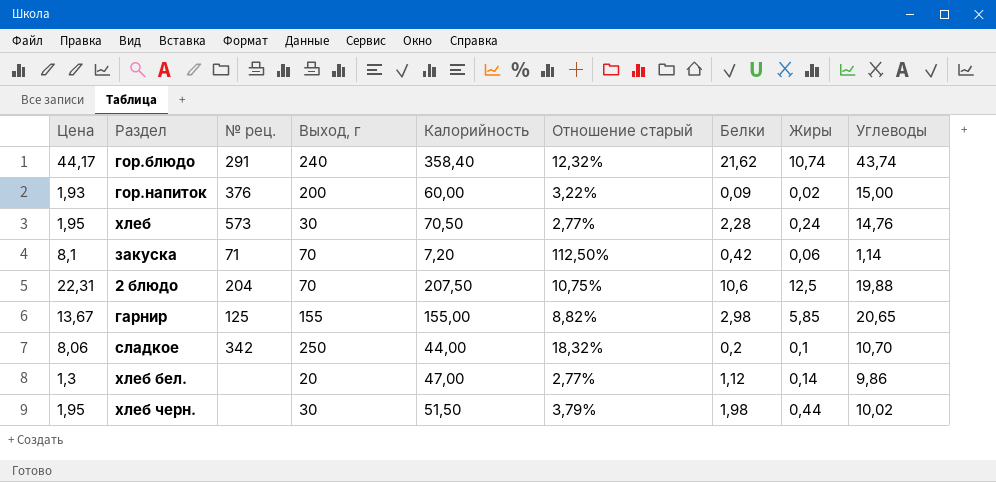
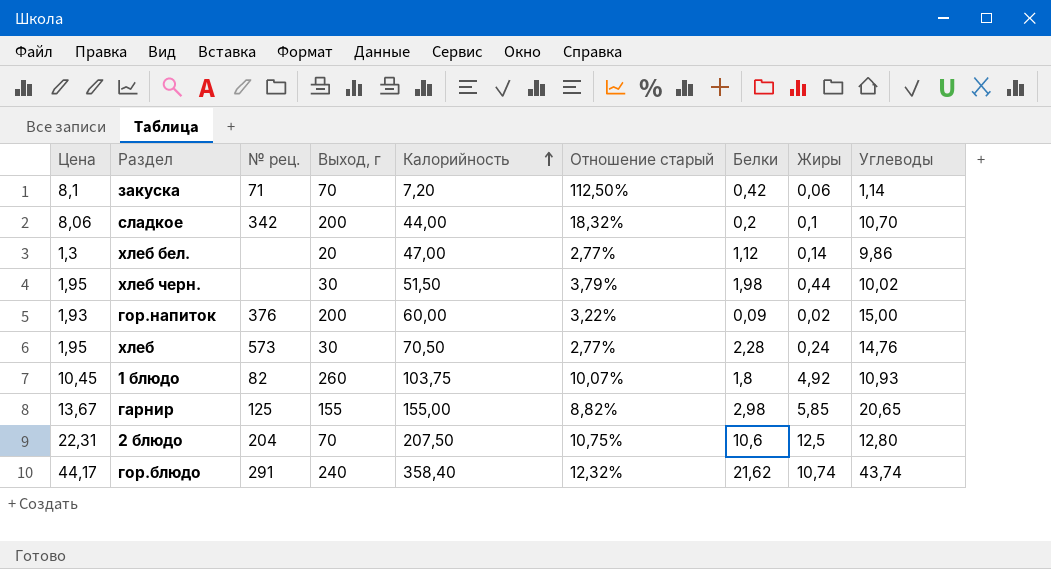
row order: none -> Калорийность ascending
сладкое | Выход, г: 250 -> 200
row 1 блюдо: none -> 10,45 | 82 | 260 | 103,75 | 10,07% | 1,8 | 4,92 | 10,93
2 блюдо | Углеводы: 19,88 -> 12,80

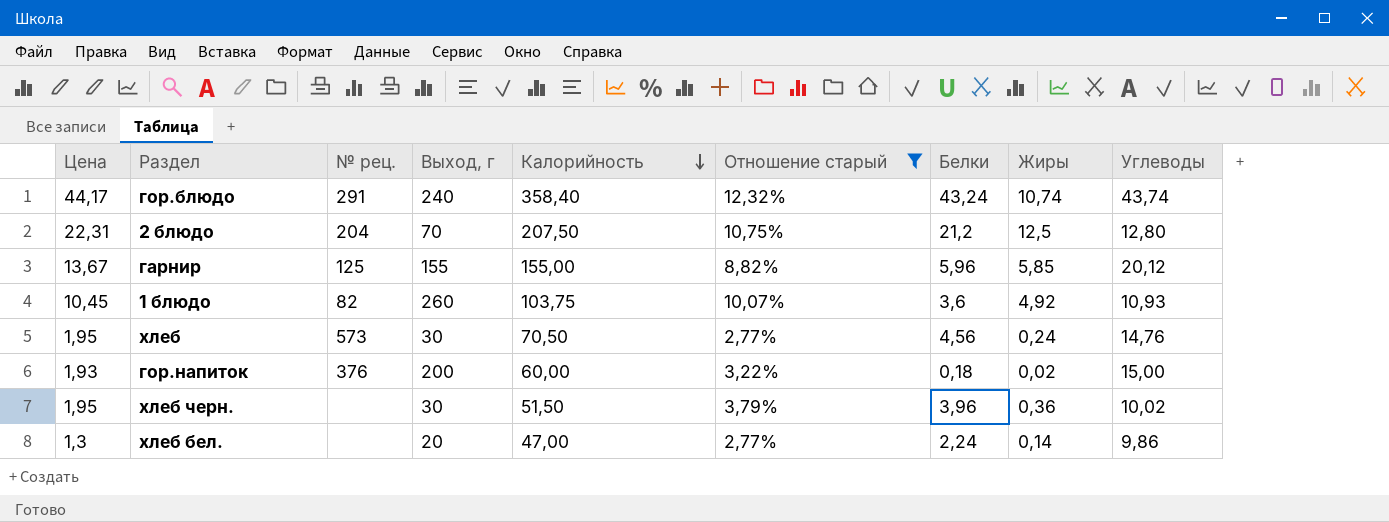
filter: none -> Отношение старый <= 12,32%
row order: Калорийность ascending -> Калорийность descending
гор.блюдо | Белки: 21,62 -> 43,24
2 блюдо | Белки: 10,6 -> 21,2
гарнир | Белки: 2,98 -> 5,96
гарнир | Углеводы: 20,65 -> 20,12
1 блюдо | Белки: 1,8 -> 3,6
хлеб | Белки: 2,28 -> 4,56
гор.напиток | Белки: 0,09 -> 0,18
хлеб черн. | Белки: 1,98 -> 3,96
хлеб черн. | Жиры: 0,44 -> 0,36
хлеб бел. | Белки: 1,12 -> 2,24

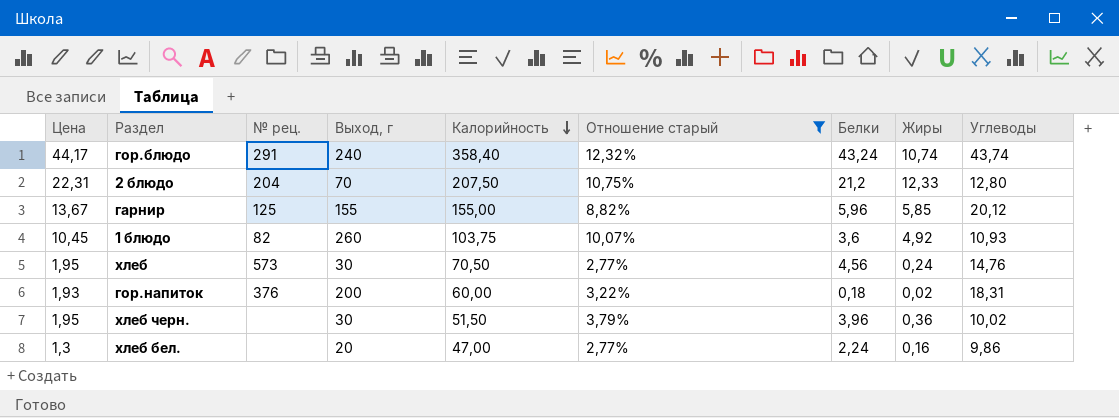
2 блюдо | Жиры: 12,5 -> 12,33
гор.напиток | Углеводы: 15,00 -> 18,31
хлеб бел. | Жиры: 0,14 -> 0,16

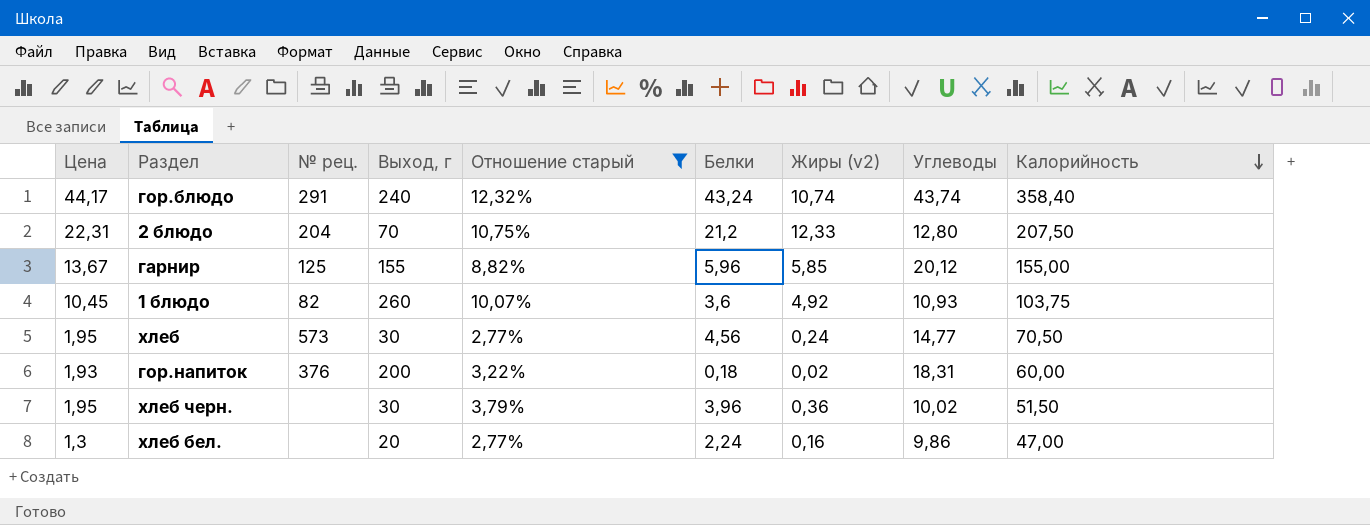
column name: Жиры -> Жиры (v2)
column Калорийность | position: 5 -> 9
хлеб | Углеводы: 14,76 -> 14,77

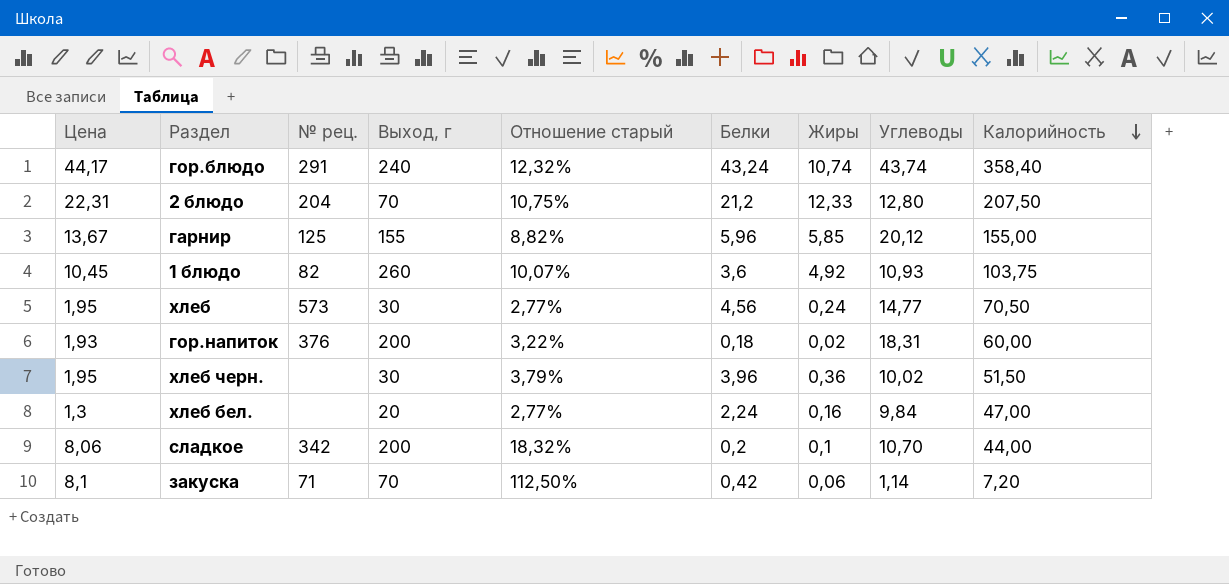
filter: Отношение старый <= 12,32% -> none
column name: Жиры (v2) -> Жиры
хлеб бел. | Углеводы: 9,86 -> 9,84

